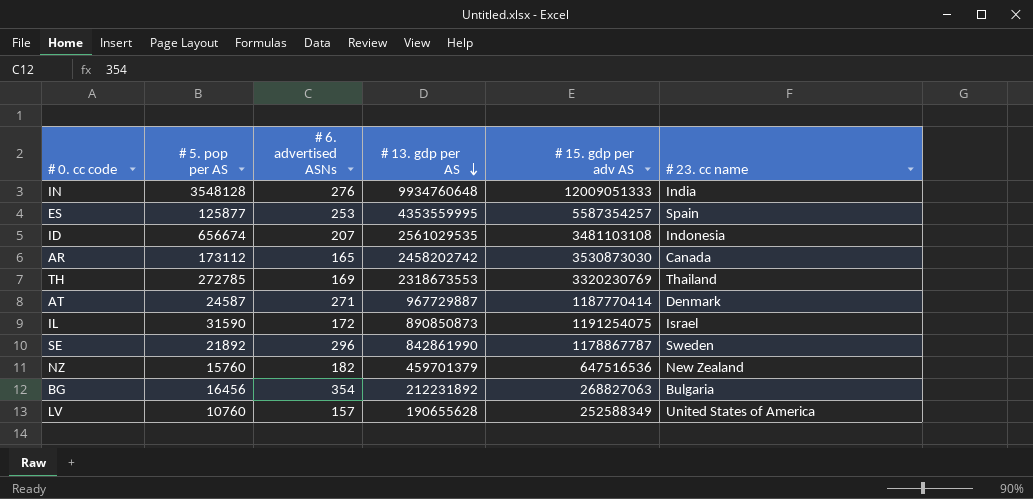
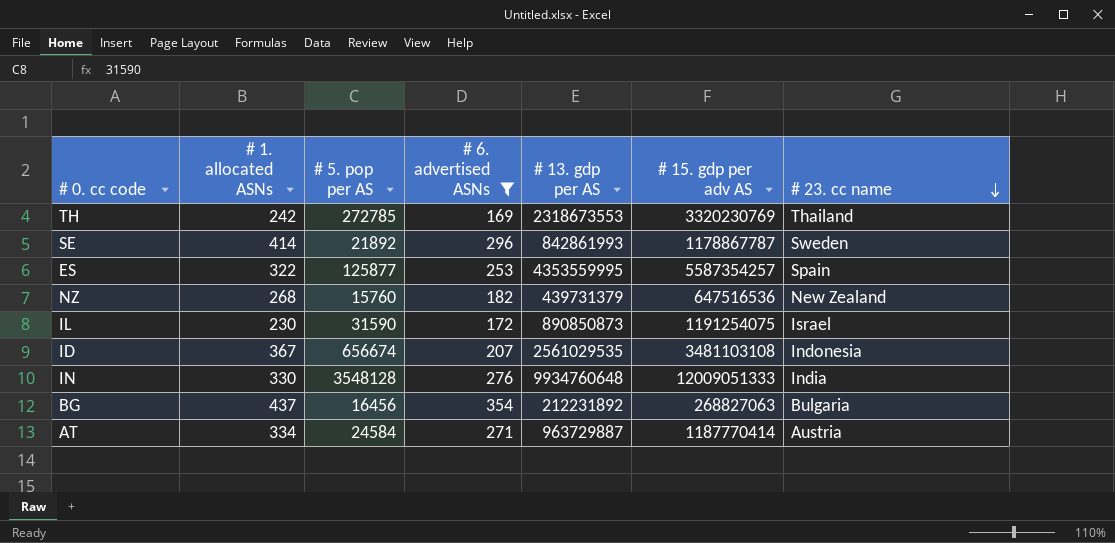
filter: none -> # 6. advertised ASNs >= 169
row order: # 13. gdp per AS descending -> # 23. cc name descending
column # 1. allocated ASNs | position: none -> 2
SE | # 13. gdp per AS: 842861990 -> 842861993
NZ | # 13. gdp per AS: 459701379 -> 439731379
AT | # 5. pop per AS: 24587 -> 24584
AT | # 13. gdp per AS: 967729887 -> 963729887
AT | # 23. cc name: Denmark -> Austria

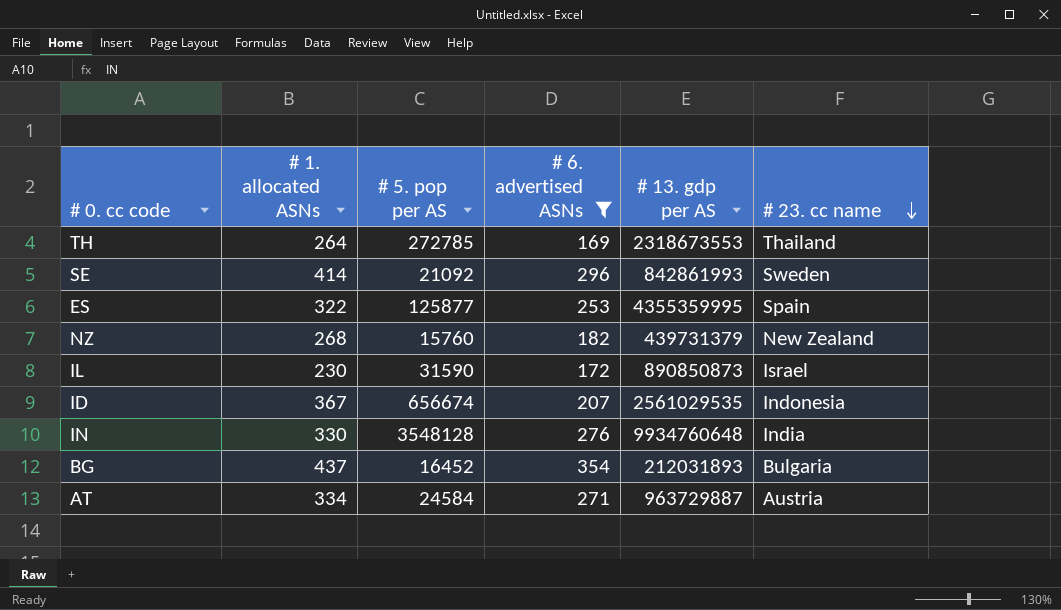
column # 15. gdp per adv AS | position: 6 -> none
TH | # 1. allocated ASNs: 242 -> 264
SE | # 5. pop per AS: 21892 -> 21092
ES | # 13. gdp per AS: 4353559995 -> 4355359995
BG | # 5. pop per AS: 16456 -> 16452
BG | # 13. gdp per AS: 212231892 -> 212031893

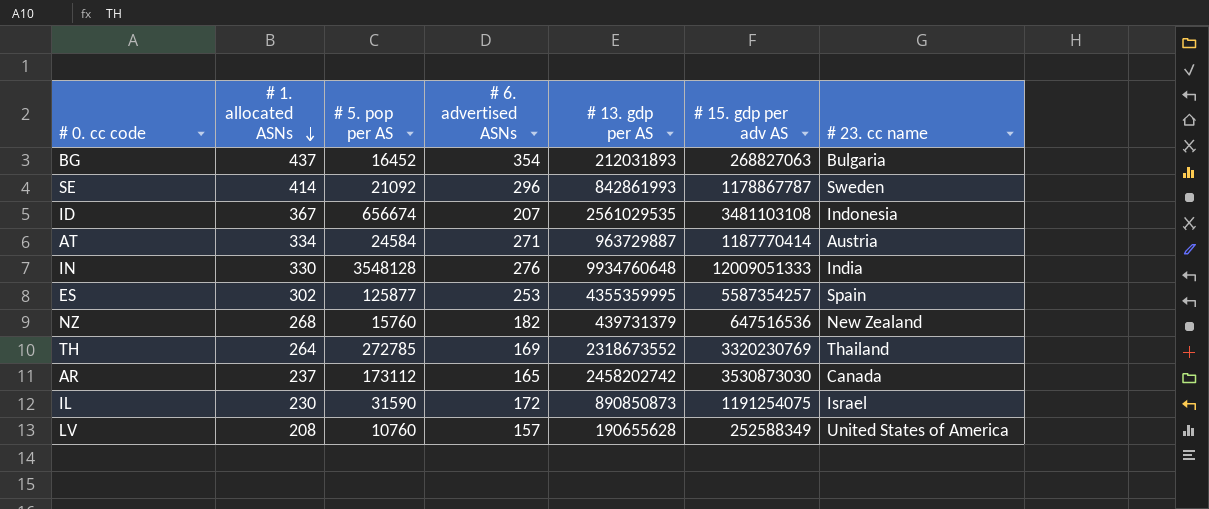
filter: # 6. advertised ASNs >= 169 -> none
row order: # 23. cc name descending -> # 1. allocated ASNs descending
column # 15. gdp per adv AS | position: none -> 6
ES | # 1. allocated ASNs: 322 -> 302
TH | # 13. gdp per AS: 2318673553 -> 2318673552

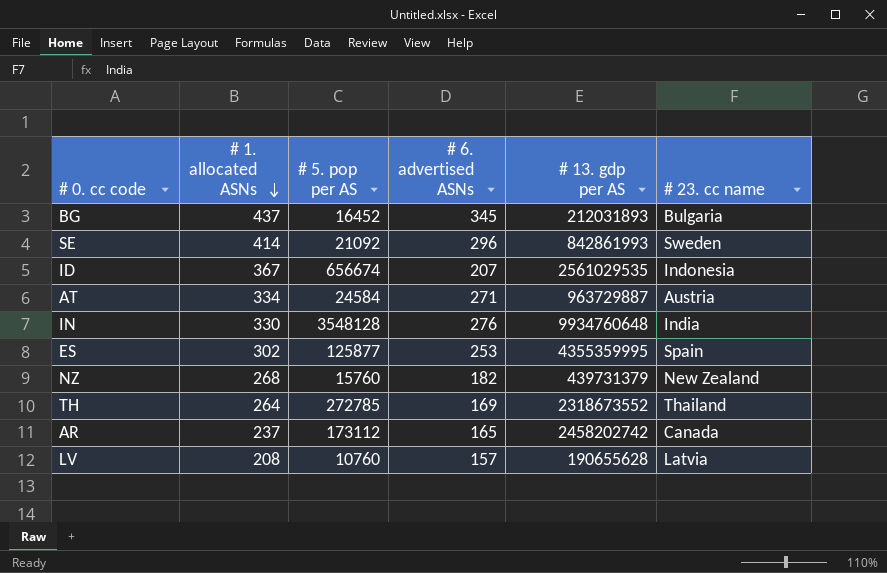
column # 15. gdp per adv AS | position: 6 -> none
row IL: 230 | 31590 | 172 | 890850873 | 1191254075 | Israel -> none
BG | # 6. advertised ASNs: 354 -> 345
LV | # 23. cc name: United States of America -> Latvia

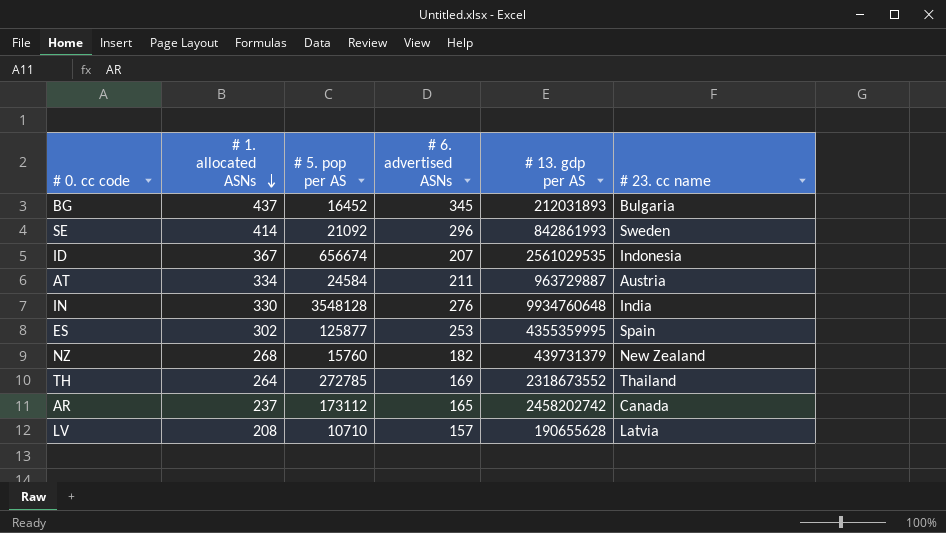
AT | # 6. advertised ASNs: 271 -> 211
LV | # 5. pop per AS: 10760 -> 10710

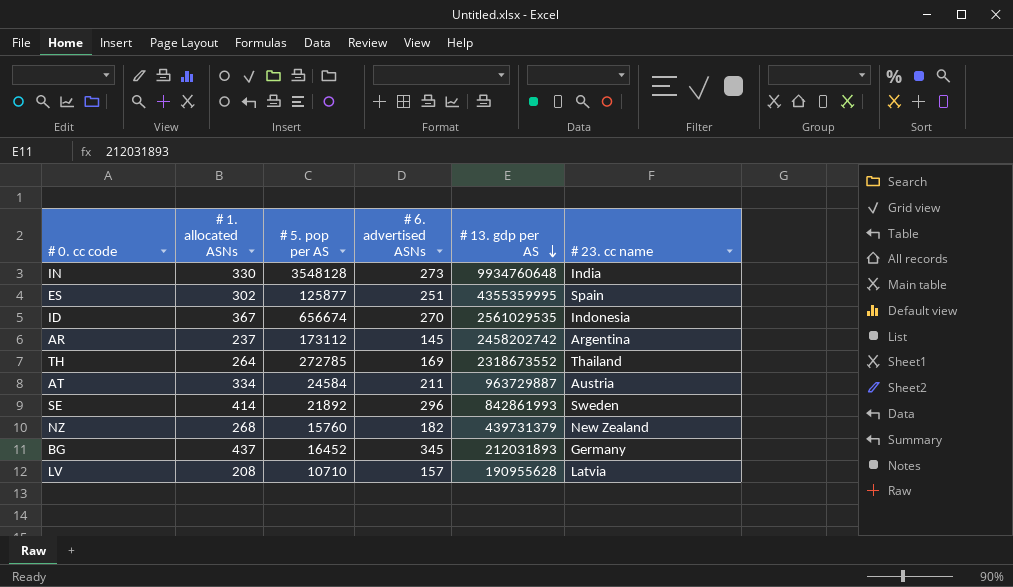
row order: # 1. allocated ASNs descending -> # 13. gdp per AS descending
IN | # 6. advertised ASNs: 276 -> 273
ES | # 6. advertised ASNs: 253 -> 251
ID | # 6. advertised ASNs: 207 -> 270
AR | # 6. advertised ASNs: 165 -> 145
AR | # 23. cc name: Canada -> Argentina
SE | # 5. pop per AS: 21092 -> 21892
BG | # 23. cc name: Bulgaria -> Germany
LV | # 13. gdp per AS: 190655628 -> 190955628

